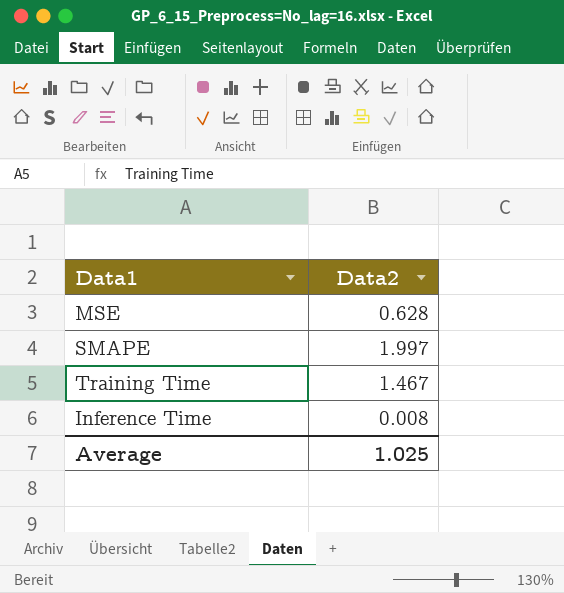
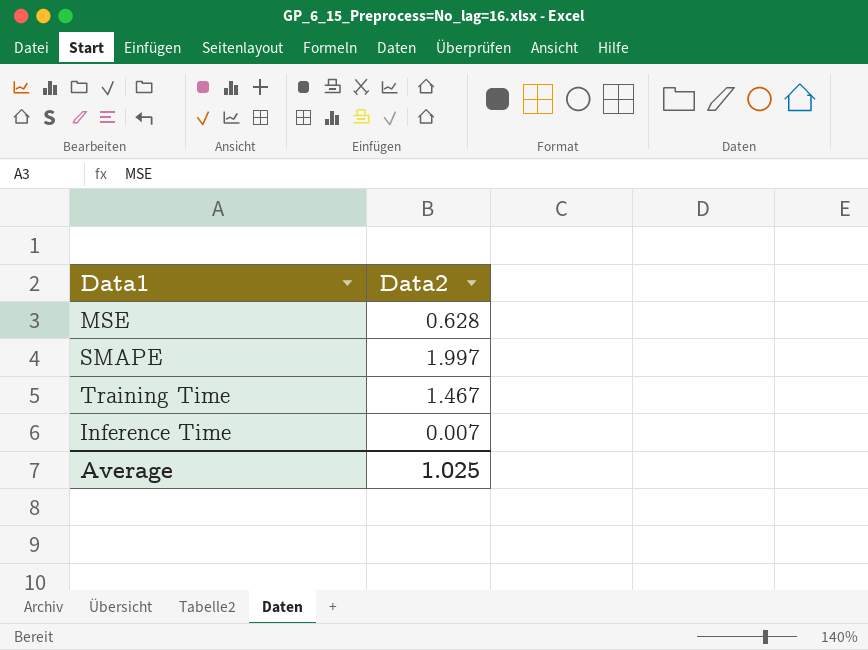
Inference Time | Data2: 0.008 -> 0.007

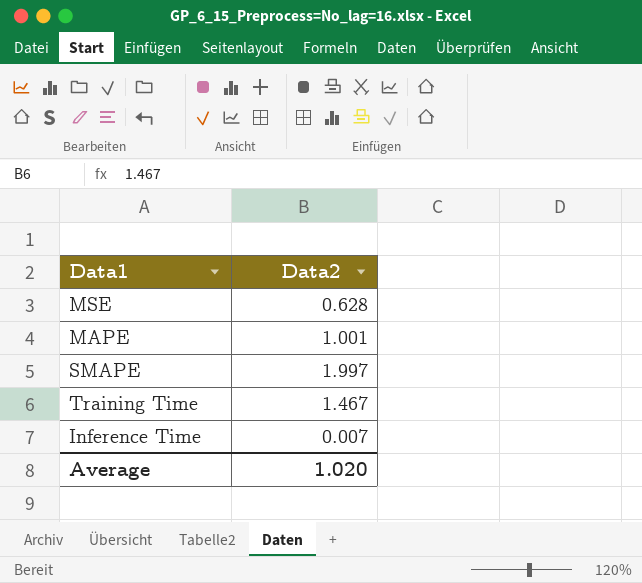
row MAPE: none -> 1.001
Average | Data2: 1.025 -> 1.020

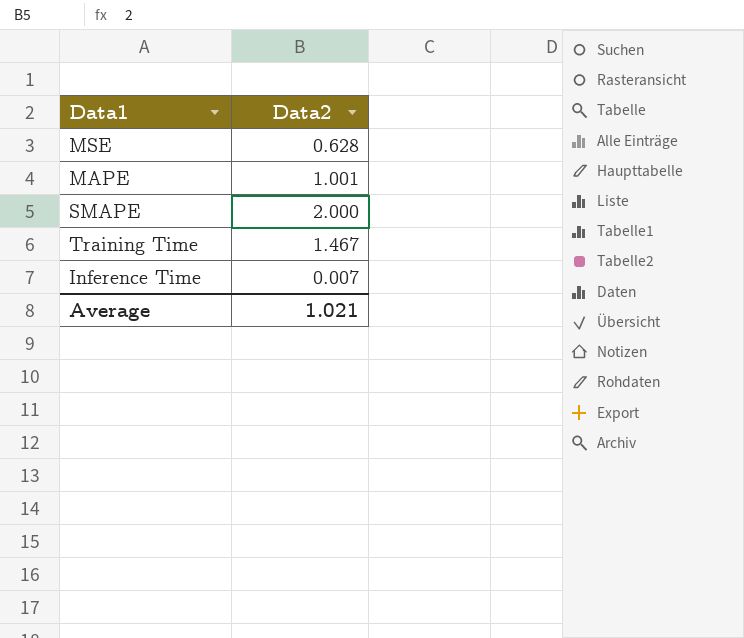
SMAPE | Data2: 1.997 -> 2.000
Average | Data2: 1.020 -> 1.021

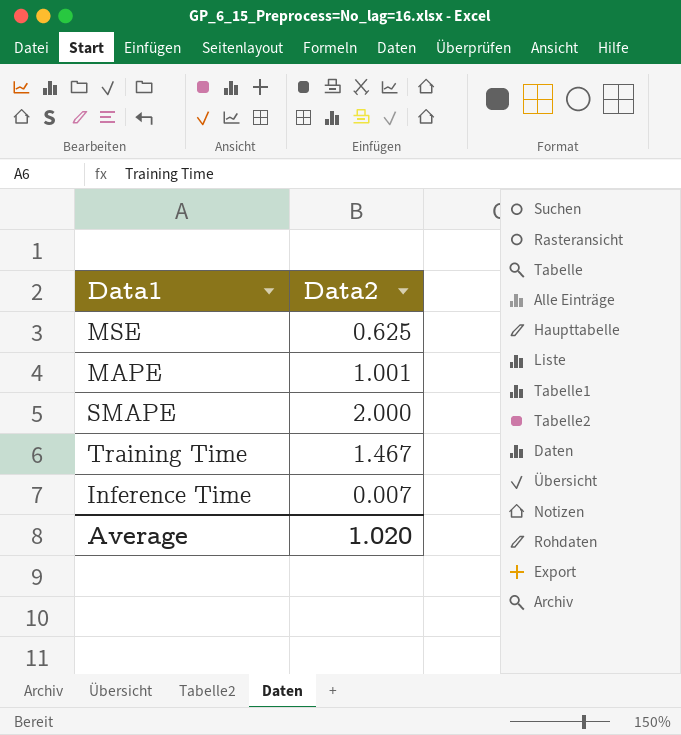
MSE | Data2: 0.628 -> 0.625
Average | Data2: 1.021 -> 1.020

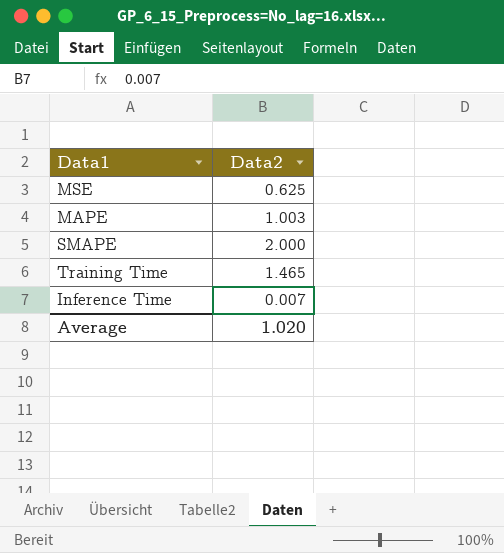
MAPE | Data2: 1.001 -> 1.003
Training Time | Data2: 1.467 -> 1.465

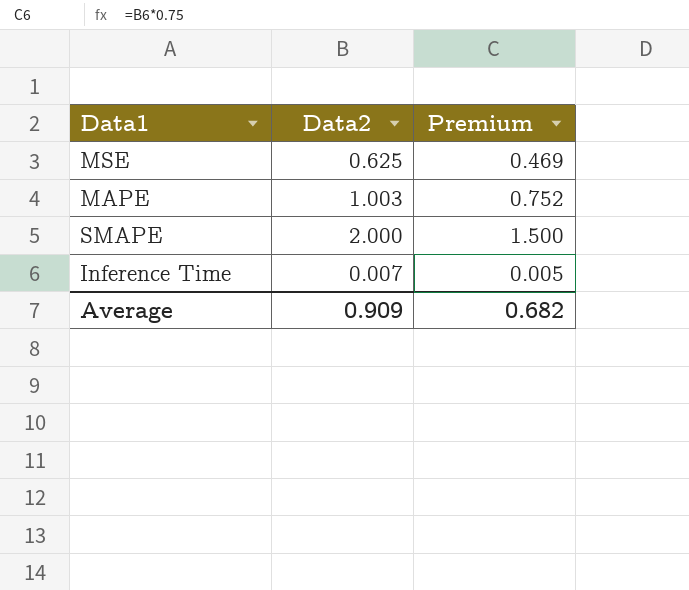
column Premium | formula: none -> [Data2] * 0.75
row Training Time: 1.465 -> none
Average | Data2: 1.020 -> 0.909

